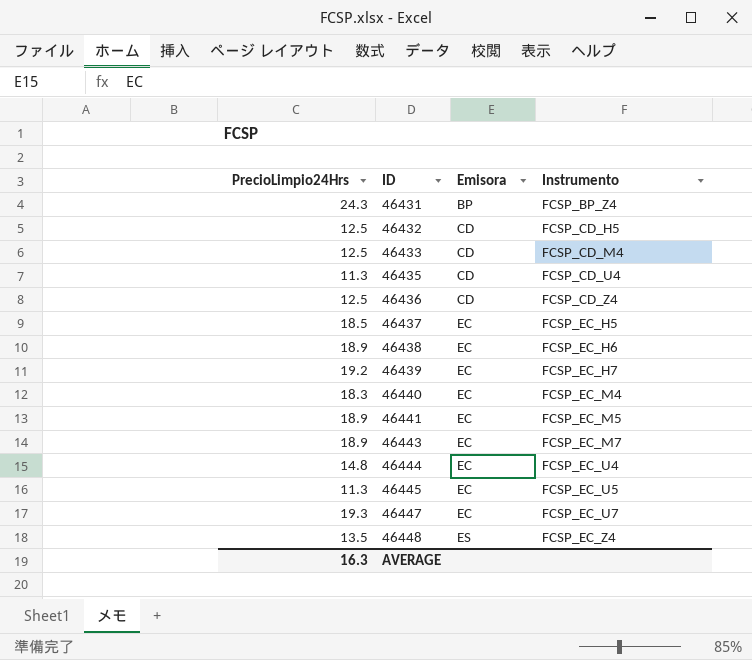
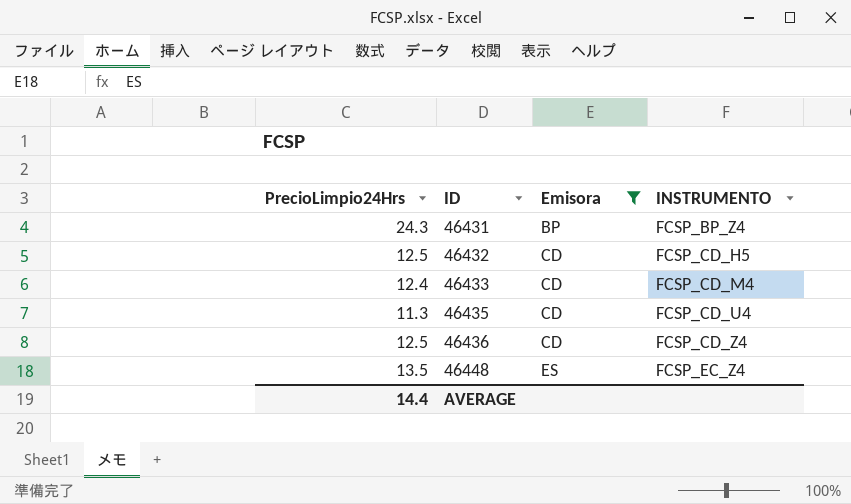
filter: none -> Emisora != EC
column name: Instrumento -> INSTRUMENTO
46433 | PrecioLimpio24Hrs: 12.5 -> 12.4
AVERAGE | PrecioLimpio24Hrs: 16.3 -> 14.4

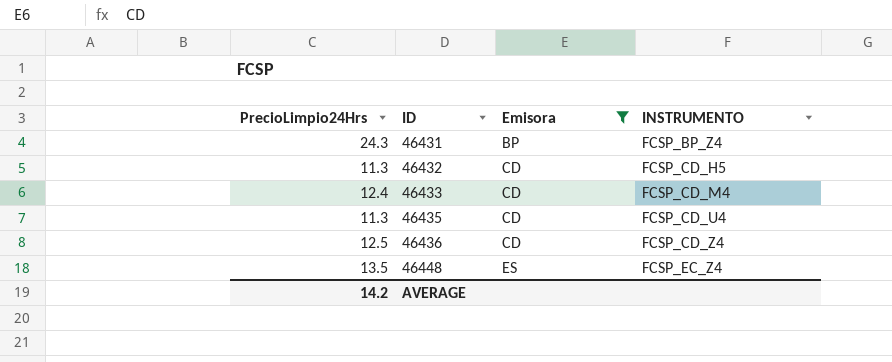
46432 | PrecioLimpio24Hrs: 12.5 -> 11.3
AVERAGE | PrecioLimpio24Hrs: 14.4 -> 14.2

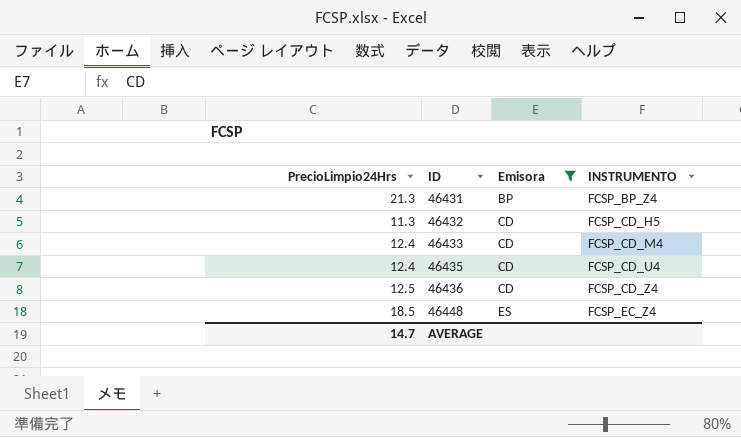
46431 | PrecioLimpio24Hrs: 24.3 -> 21.3
46435 | PrecioLimpio24Hrs: 11.3 -> 12.4
46448 | PrecioLimpio24Hrs: 13.5 -> 18.5
AVERAGE | PrecioLimpio24Hrs: 14.2 -> 14.7

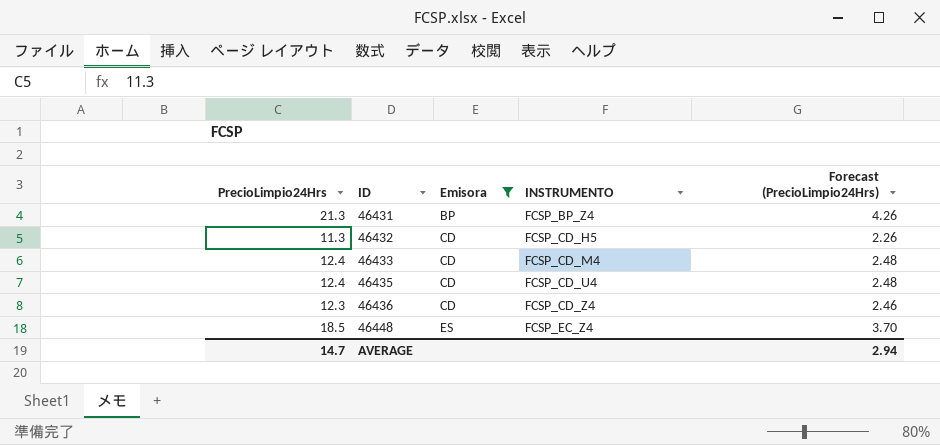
column Forecast (PrecioLimpio24Hrs) | formula: none -> [PrecioLimpio24Hrs] * 0.2
46436 | PrecioLimpio24Hrs: 12.5 -> 12.3

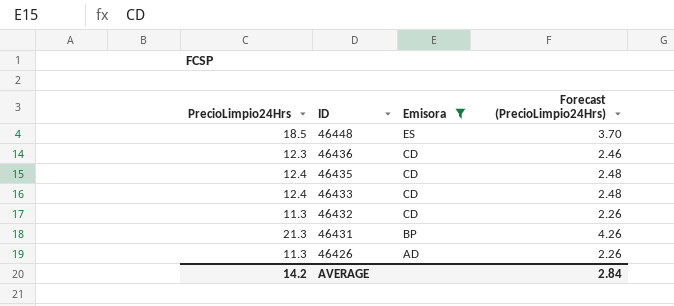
row order: ID ascending -> ID descending
column INSTRUMENTO | position: 4 -> none
row 46426: none -> 11.3 | AD | 2.26
AVERAGE | PrecioLimpio24Hrs: 14.7 -> 14.2
AVERAGE | Forecast (PrecioLimpio24Hrs): 2.94 -> 2.84

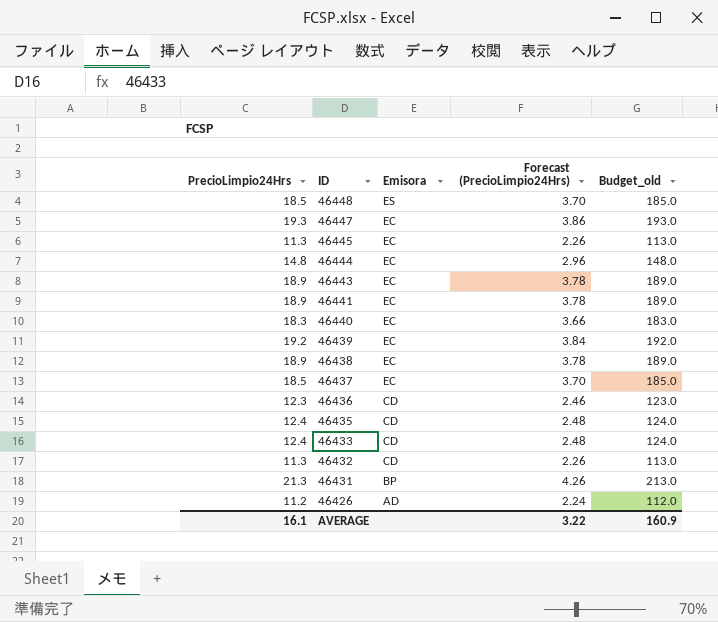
filter: Emisora != EC -> none
column Budget_old | formula: none -> [PrecioLimpio24Hrs] * 10
46426 | PrecioLimpio24Hrs: 11.3 -> 11.2
46426 | Forecast (PrecioLimpio24Hrs): 2.26 -> 2.24
AVERAGE | PrecioLimpio24Hrs: 14.2 -> 16.1
AVERAGE | Forecast (PrecioLimpio24Hrs): 2.84 -> 3.22

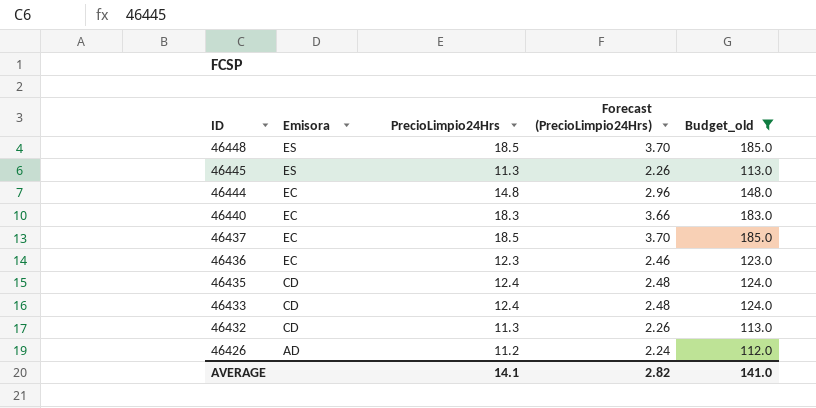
filter: none -> Budget_old <= 185.0
column PrecioLimpio24Hrs | position: 1 -> 3
46445 | Emisora: EC -> ES
46436 | Emisora: CD -> EC
AVERAGE | PrecioLimpio24Hrs: 16.1 -> 14.1
AVERAGE | Forecast (PrecioLimpio24Hrs): 3.22 -> 2.82
AVERAGE | Budget_old: 160.9 -> 141.0

